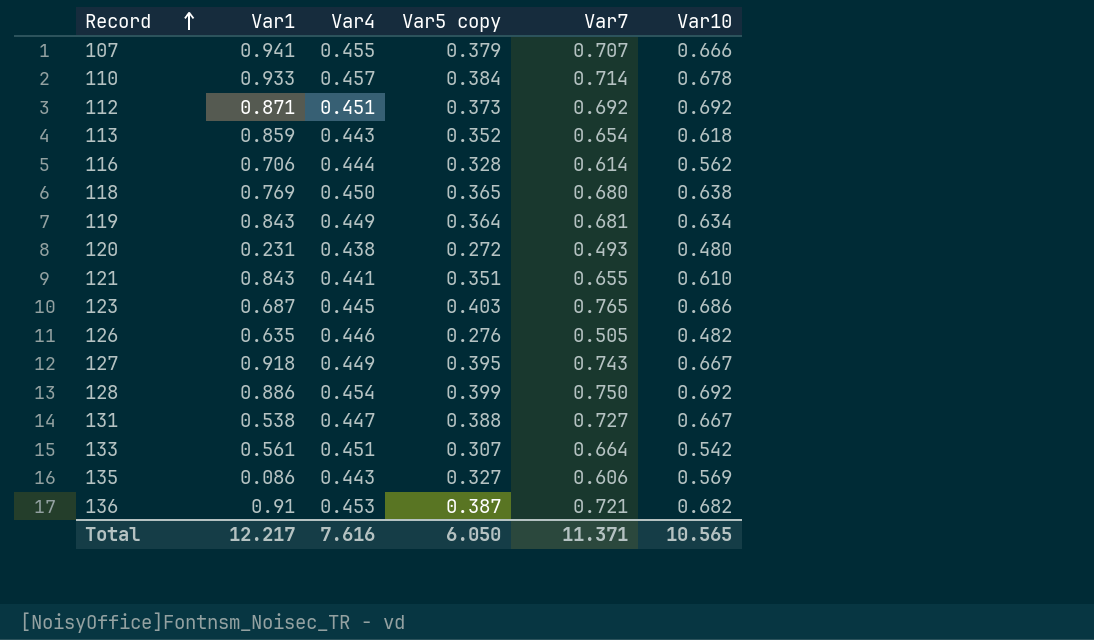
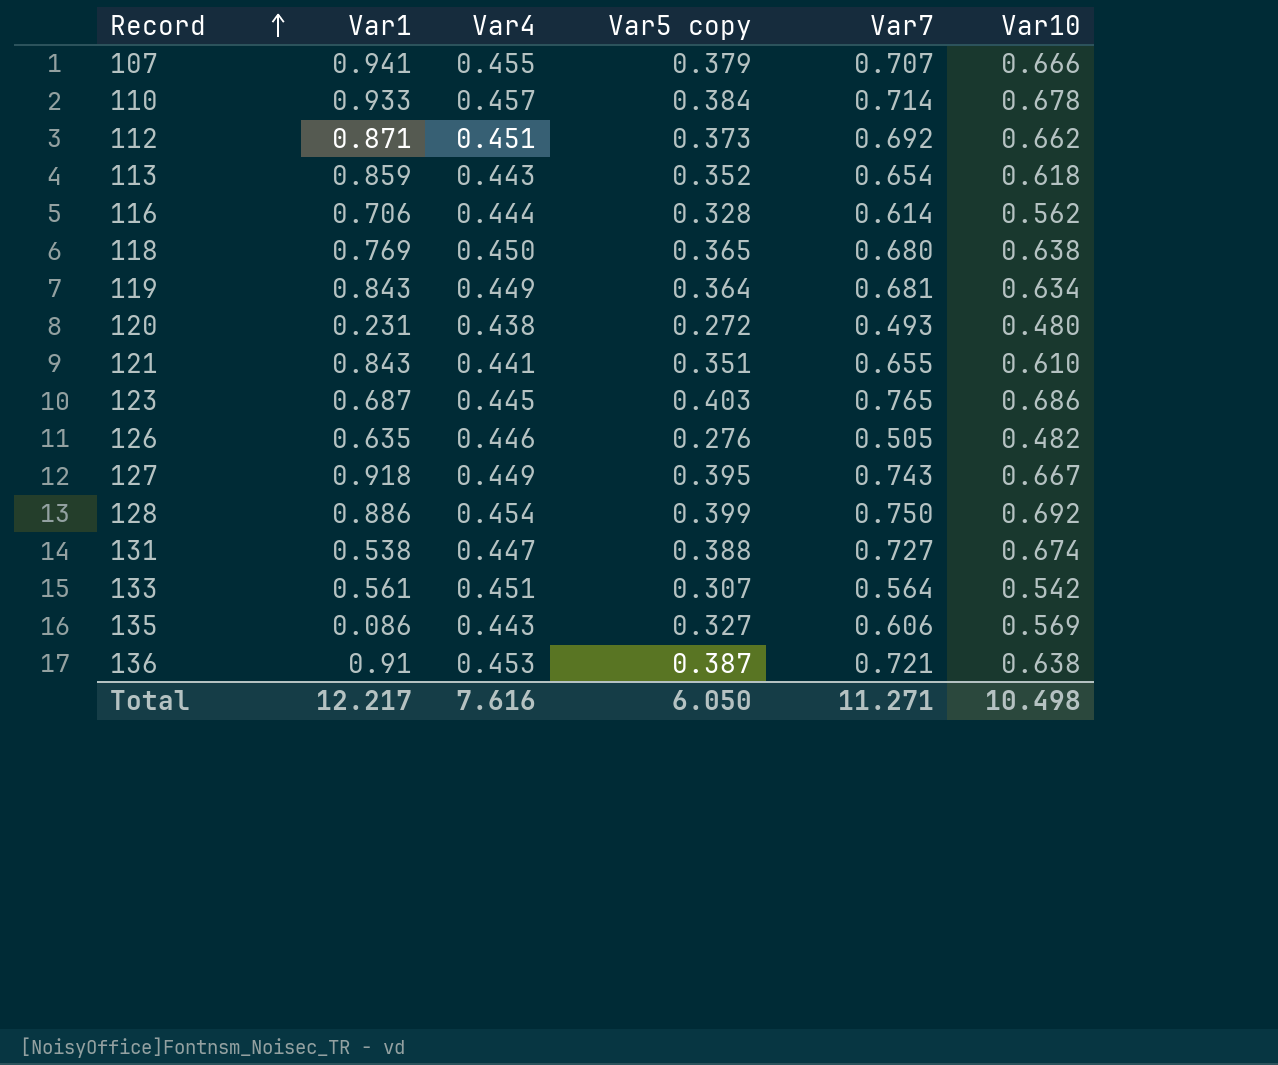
112 | Var10: 0.692 -> 0.662
131 | Var10: 0.667 -> 0.674
133 | Var7: 0.664 -> 0.564
136 | Var10: 0.682 -> 0.638
Total | Var7: 11.371 -> 11.271
Total | Var10: 10.565 -> 10.498

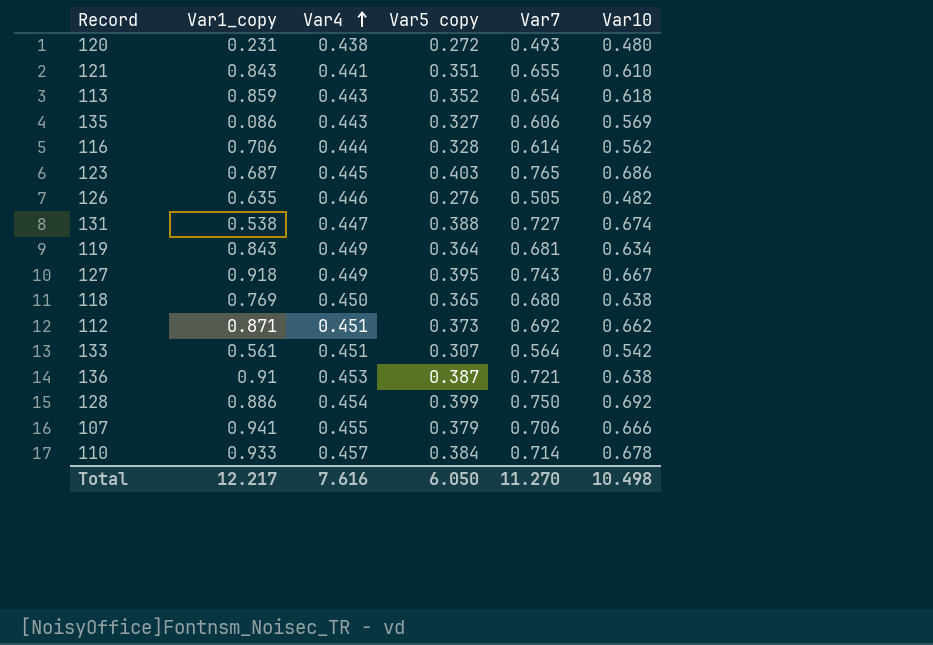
row order: Record ascending -> Var4 ascending
column name: Var1 -> Var1_copy
107 | Var7: 0.707 -> 0.706
Total | Var7: 11.271 -> 11.270

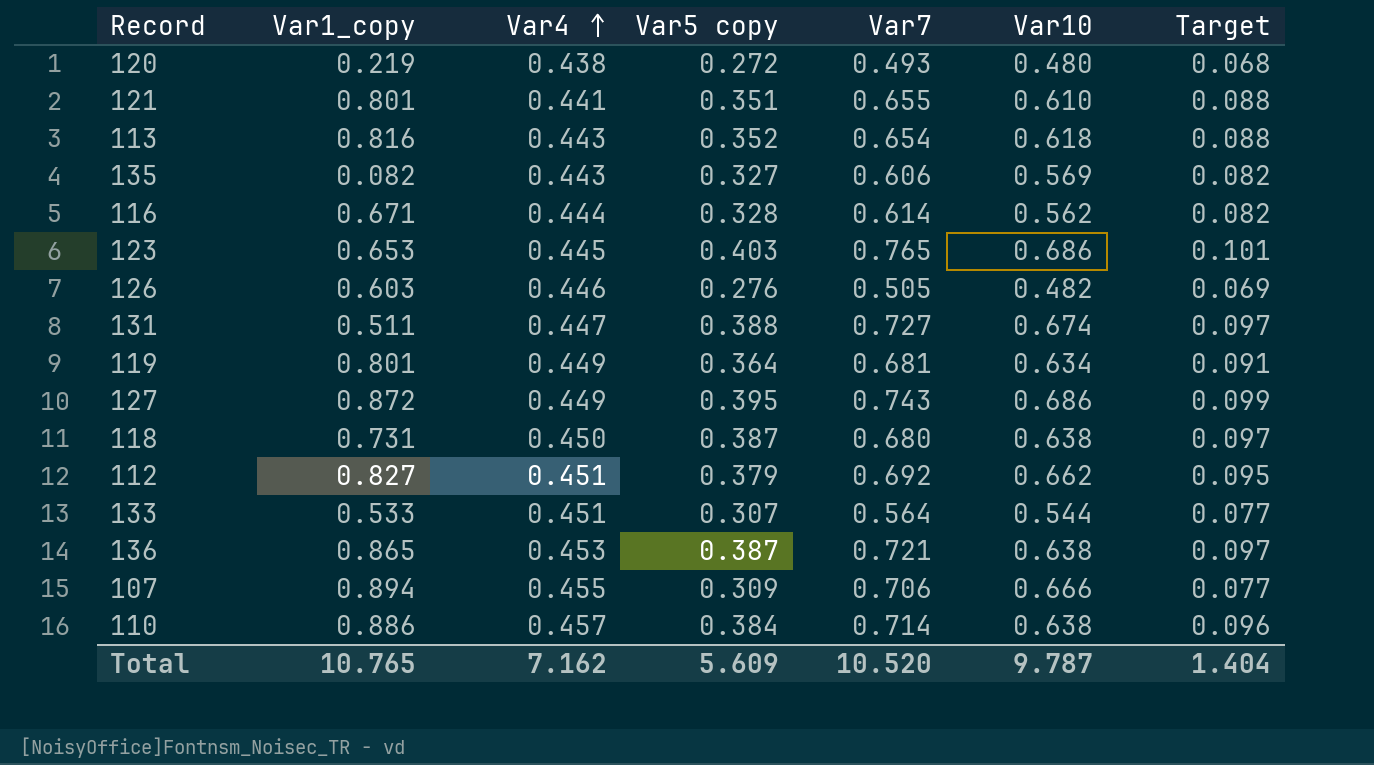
column Target | formula: none -> [Var5 copy] * 0.25
row 128: 0.886 | 0.454 | 0.399 | 0.750 | 0.692 -> none
120 | Var1_copy: 0.231 -> 0.219
121 | Var1_copy: 0.843 -> 0.801
113 | Var1_copy: 0.859 -> 0.816
135 | Var1_copy: 0.086 -> 0.082
116 | Var1_copy: 0.706 -> 0.671
123 | Var1_copy: 0.687 -> 0.653
126 | Var1_copy: 0.635 -> 0.603
131 | Var1_copy: 0.538 -> 0.511
119 | Var1_copy: 0.843 -> 0.801
127 | Var1_copy: 0.918 -> 0.872
127 | Var10: 0.667 -> 0.686
118 | Var1_copy: 0.769 -> 0.731
118 | Var5 copy: 0.365 -> 0.387
112 | Var1_copy: 0.871 -> 0.827
112 | Var5 copy: 0.373 -> 0.379
133 | Var1_copy: 0.561 -> 0.533
133 | Var10: 0.542 -> 0.544
136 | Var1_copy: 0.91 -> 0.865
107 | Var1_copy: 0.941 -> 0.894
107 | Var5 copy: 0.379 -> 0.309
110 | Var1_copy: 0.933 -> 0.886
110 | Var10: 0.678 -> 0.638
Total | Var1_copy: 12.217 -> 10.765
Total | Var4: 7.616 -> 7.162
Total | Var5 copy: 6.050 -> 5.609
Total | Var7: 11.270 -> 10.520
Total | Var10: 10.498 -> 9.787

